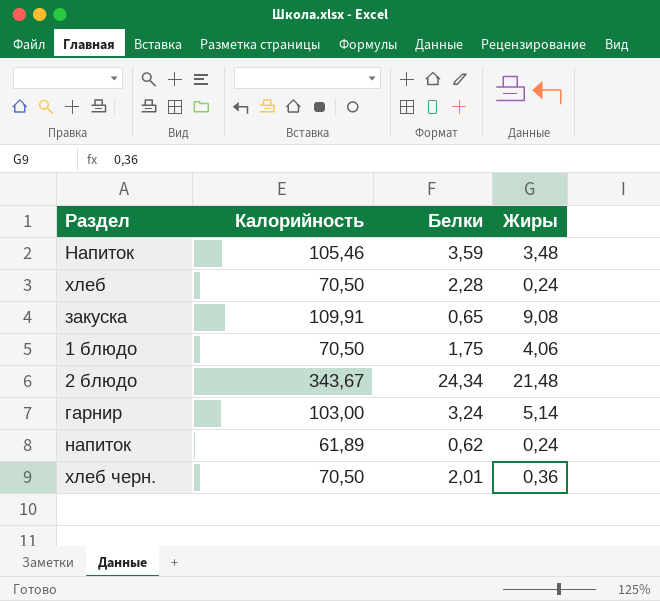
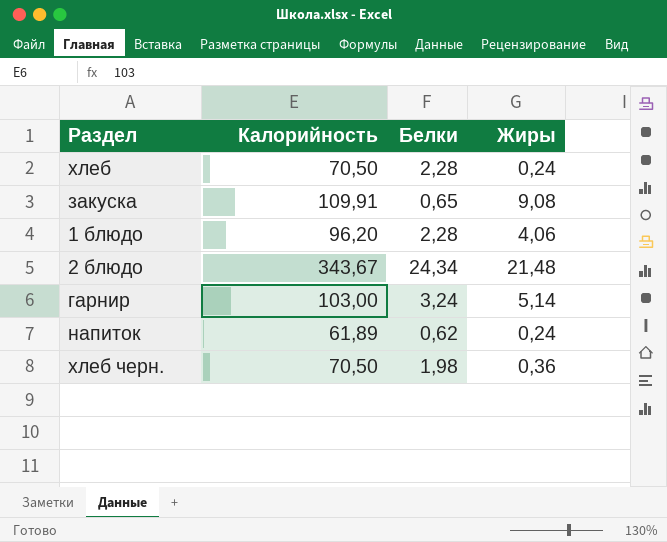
row Напиток: 105,46 | 3,59 | 3,48 -> none
1 блюдо | Калорийность: 70,50 -> 96,20
1 блюдо | Белки: 1,75 -> 2,28
хлеб черн. | Белки: 2,01 -> 1,98

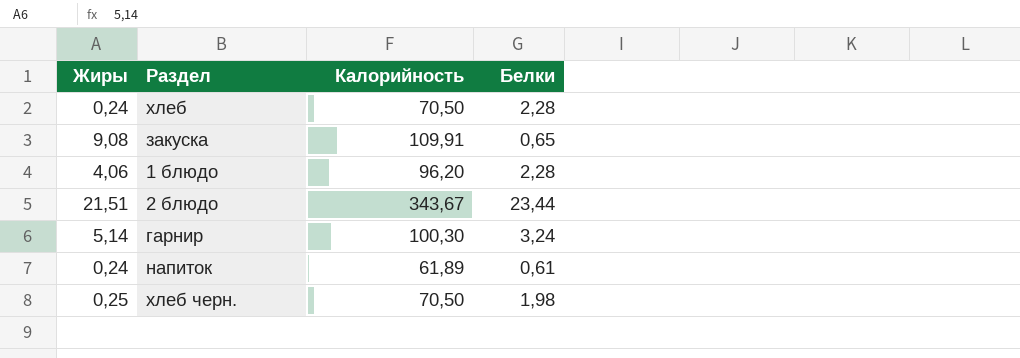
column Жиры | position: 4 -> 1
2 блюдо | Жиры: 21,48 -> 21,51
2 блюдо | Белки: 24,34 -> 23,44
гарнир | Калорийность: 103,00 -> 100,30
напиток | Белки: 0,62 -> 0,61
хлеб черн. | Жиры: 0,36 -> 0,25

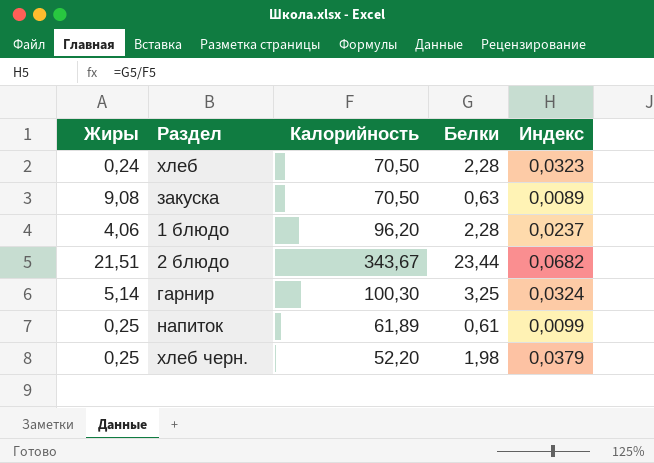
column Индекс | formula: none -> [Белки] / [Калорийность]
закуска | Калорийность: 109,91 -> 70,50
закуска | Белки: 0,65 -> 0,63
гарнир | Белки: 3,24 -> 3,25
напиток | Жиры: 0,24 -> 0,25
хлеб черн. | Калорийность: 70,50 -> 52,20

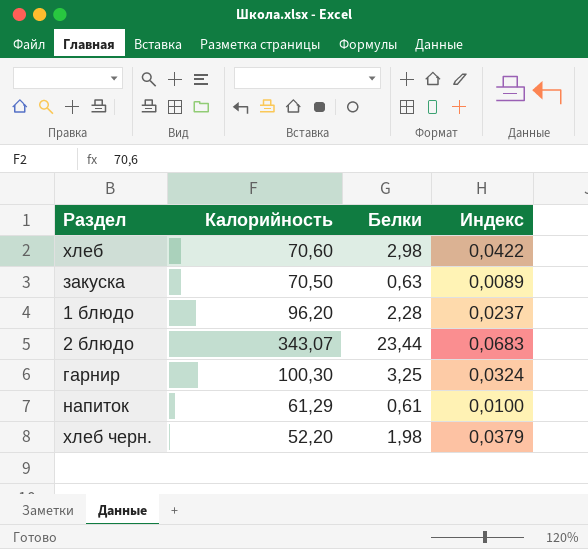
column Жиры | position: 1 -> none
хлеб | Калорийность: 70,50 -> 70,60
хлеб | Белки: 2,28 -> 2,98
хлеб | Индекс: 0,0323 -> 0,0422
2 блюдо | Калорийность: 343,67 -> 343,07
2 блюдо | Индекс: 0,0682 -> 0,0683
напиток | Калорийность: 61,89 -> 61,29
напиток | Индекс: 0,0099 -> 0,0100

